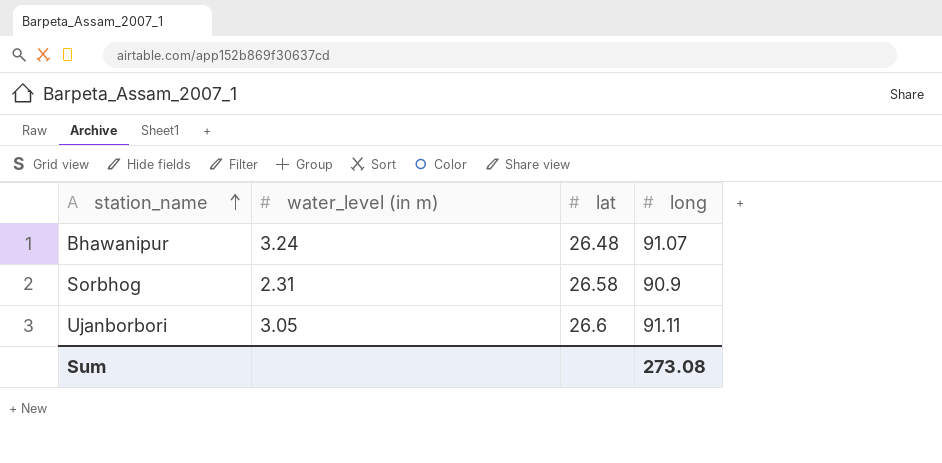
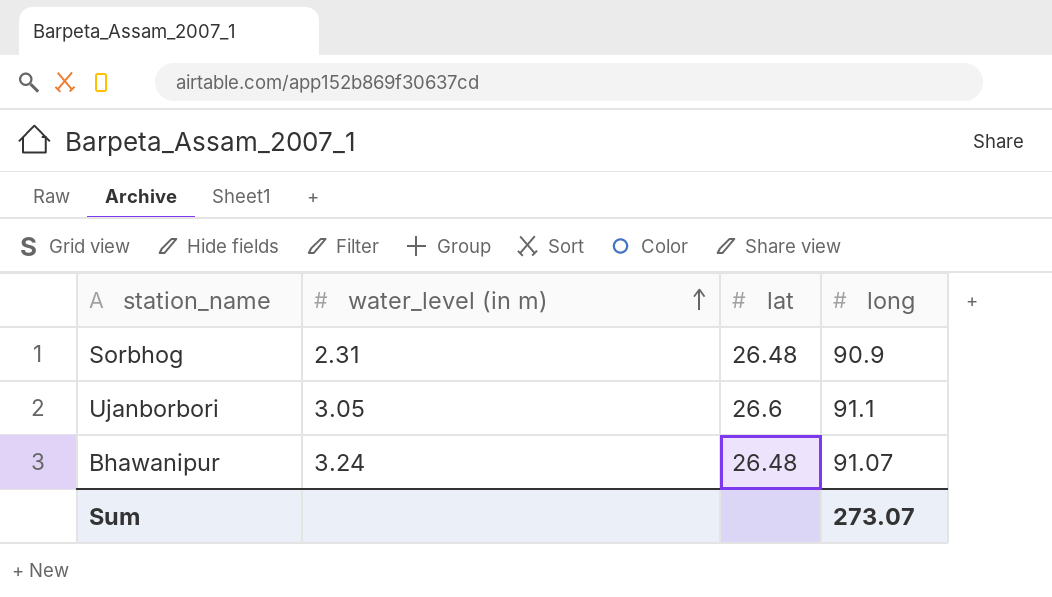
row order: station_name ascending -> water_level (in m) ascending
Sorbhog | lat: 26.58 -> 26.48
Ujanborbori | long: 91.11 -> 91.1
Sum | long: 273.08 -> 273.07

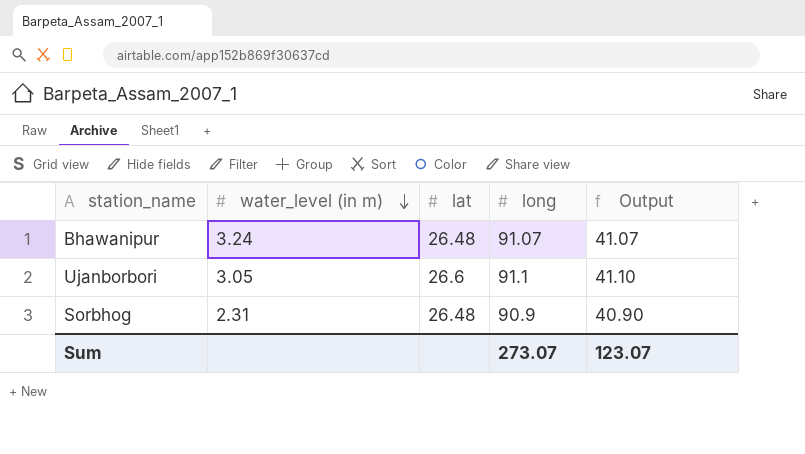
row order: water_level (in m) ascending -> water_level (in m) descending
column Output | formula: none -> [long] - 50

